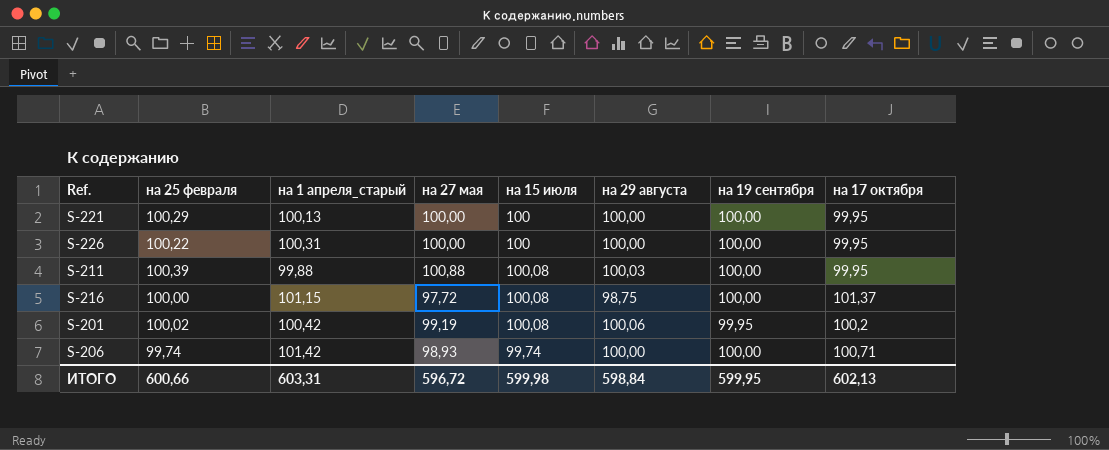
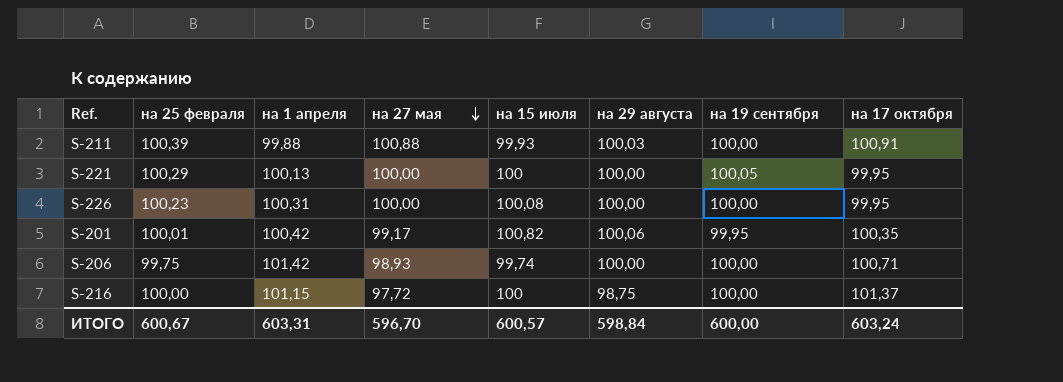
row order: none -> на 27 мая descending
column name: на 1 апреля_старый -> на 1 апреля
S-211 | на 15 июля: 100,08 -> 99,93
S-211 | на 17 октября: 99,95 -> 100,91
S-221 | на 19 сентября: 100,00 -> 100,05
S-226 | на 25 февраля: 100,22 -> 100,23
S-226 | на 15 июля: 100 -> 100,08
S-201 | на 25 февраля: 100,02 -> 100,01
S-201 | на 27 мая: 99,19 -> 99,17
S-201 | на 15 июля: 100,08 -> 100,82
S-201 | на 17 октября: 100,2 -> 100,35
S-206 | на 25 февраля: 99,74 -> 99,75
S-216 | на 15 июля: 100,08 -> 100
ИТОГО | на 25 февраля: 600,66 -> 600,67
ИТОГО | на 27 мая: 596,72 -> 596,70
ИТОГО | на 15 июля: 599,98 -> 600,57
ИТОГО | на 19 сентября: 599,95 -> 600,00
ИТОГО | на 17 октября: 602,13 -> 603,24

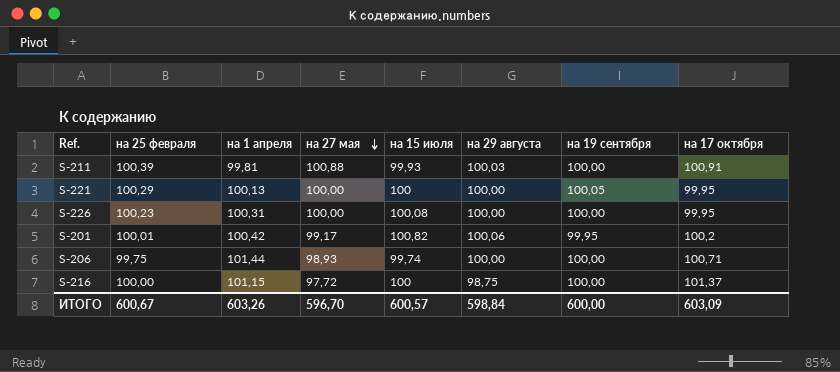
S-211 | на 1 апреля: 99,88 -> 99,81
S-201 | на 17 октября: 100,35 -> 100,2
S-206 | на 1 апреля: 101,42 -> 101,44
ИТОГО | на 1 апреля: 603,31 -> 603,26
ИТОГО | на 17 октября: 603,24 -> 603,09

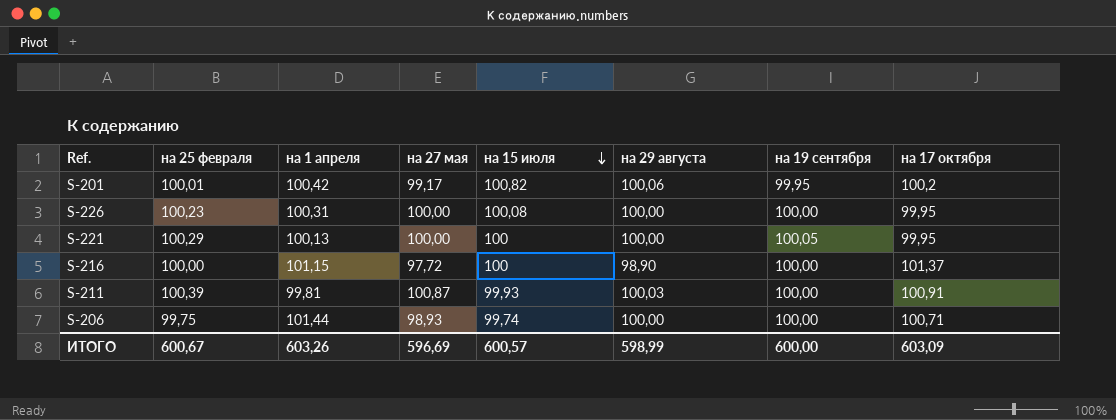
row order: на 27 мая descending -> на 15 июля descending
S-216 | на 29 августа: 98,75 -> 98,90
S-211 | на 27 мая: 100,88 -> 100,87
ИТОГО | на 27 мая: 596,70 -> 596,69
ИТОГО | на 29 августа: 598,84 -> 598,99

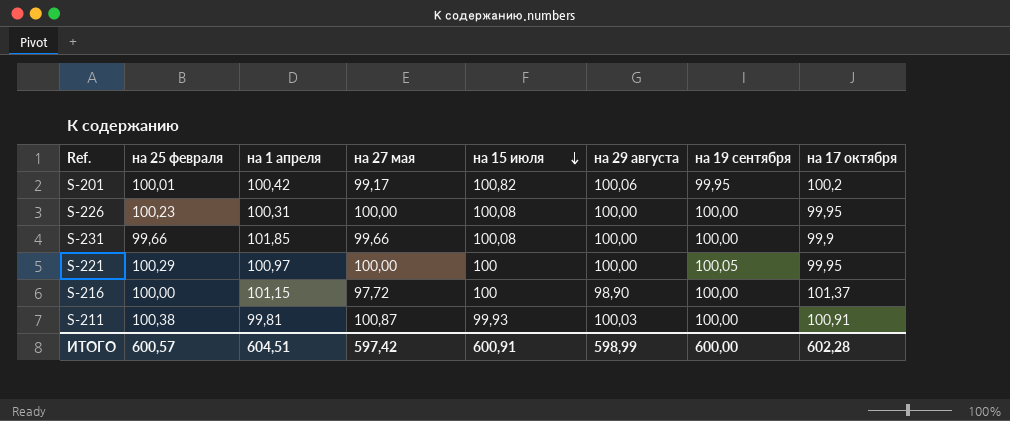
row S-206: 99,75 | 101,44 | 98,93 | 99,74 | 100,00 | 100,00 | 100,71 -> none
row S-231: none -> 99,66 | 101,85 | 99,66 | 100,08 | 100,00 | 100,00 | 99,9
S-221 | на 1 апреля: 100,13 -> 100,97
S-211 | на 25 февраля: 100,39 -> 100,38
ИТОГО | на 25 февраля: 600,67 -> 600,57
ИТОГО | на 1 апреля: 603,26 -> 604,51
ИТОГО | на 27 мая: 596,69 -> 597,42
ИТОГО | на 15 июля: 600,57 -> 600,91
ИТОГО | на 17 октября: 603,09 -> 602,28

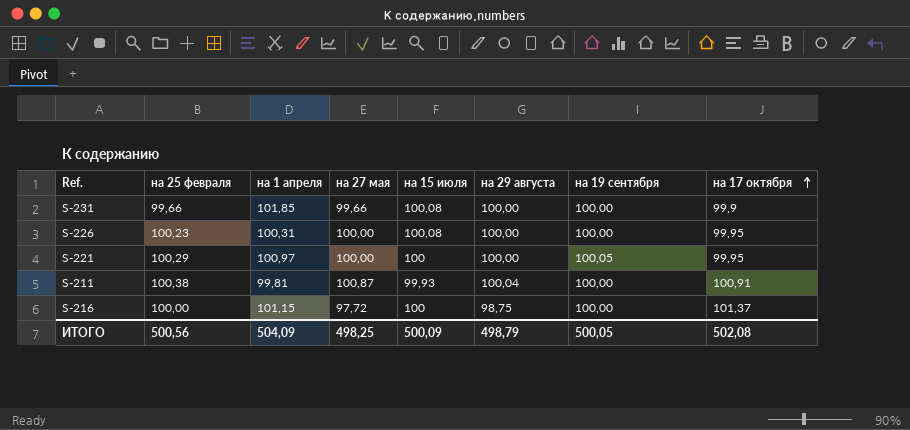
row order: на 15 июля descending -> на 17 октября ascending
row S-201: 100,01 | 100,42 | 99,17 | 100,82 | 100,06 | 99,95 | 100,2 -> none
S-211 | на 29 августа: 100,03 -> 100,04
S-216 | на 29 августа: 98,90 -> 98,75
ИТОГО | на 25 февраля: 600,57 -> 500,56
ИТОГО | на 1 апреля: 604,51 -> 504,09
ИТОГО | на 27 мая: 597,42 -> 498,25
ИТОГО | на 15 июля: 600,91 -> 500,09
ИТОГО | на 29 августа: 598,99 -> 498,79
ИТОГО | на 19 сентября: 600,00 -> 500,05
ИТОГО | на 17 октября: 602,28 -> 502,08

